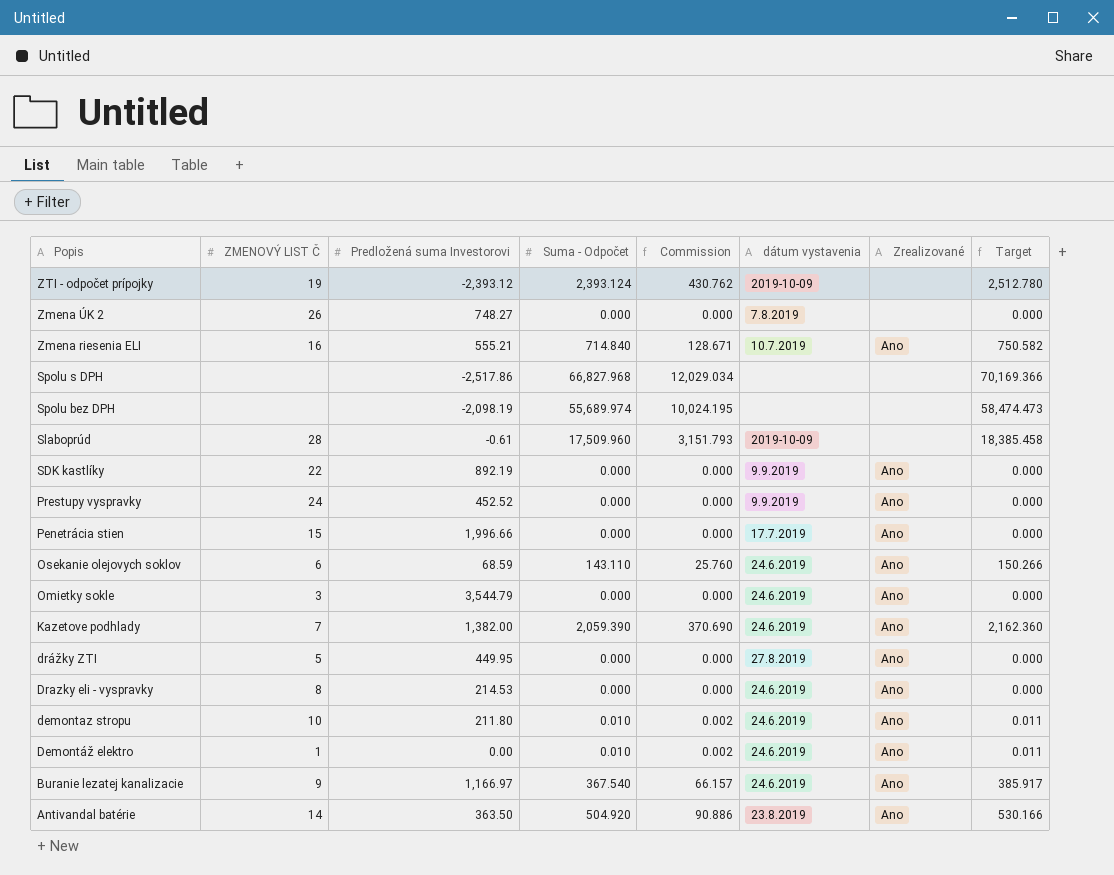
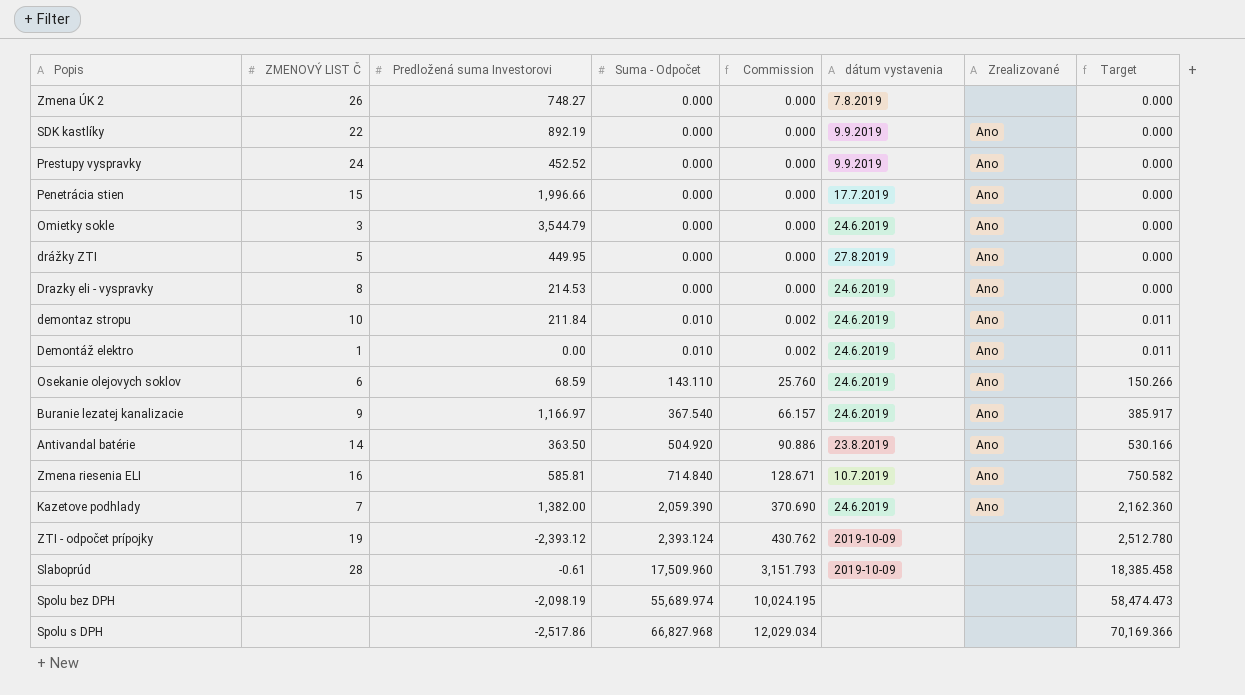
row order: Popis descending -> Suma - Odpočet ascending
demontaz stropu | Predložená suma Investorovi: 211.80 -> 211.84
Zmena riesenia ELI | Predložená suma Investorovi: 555.21 -> 585.81

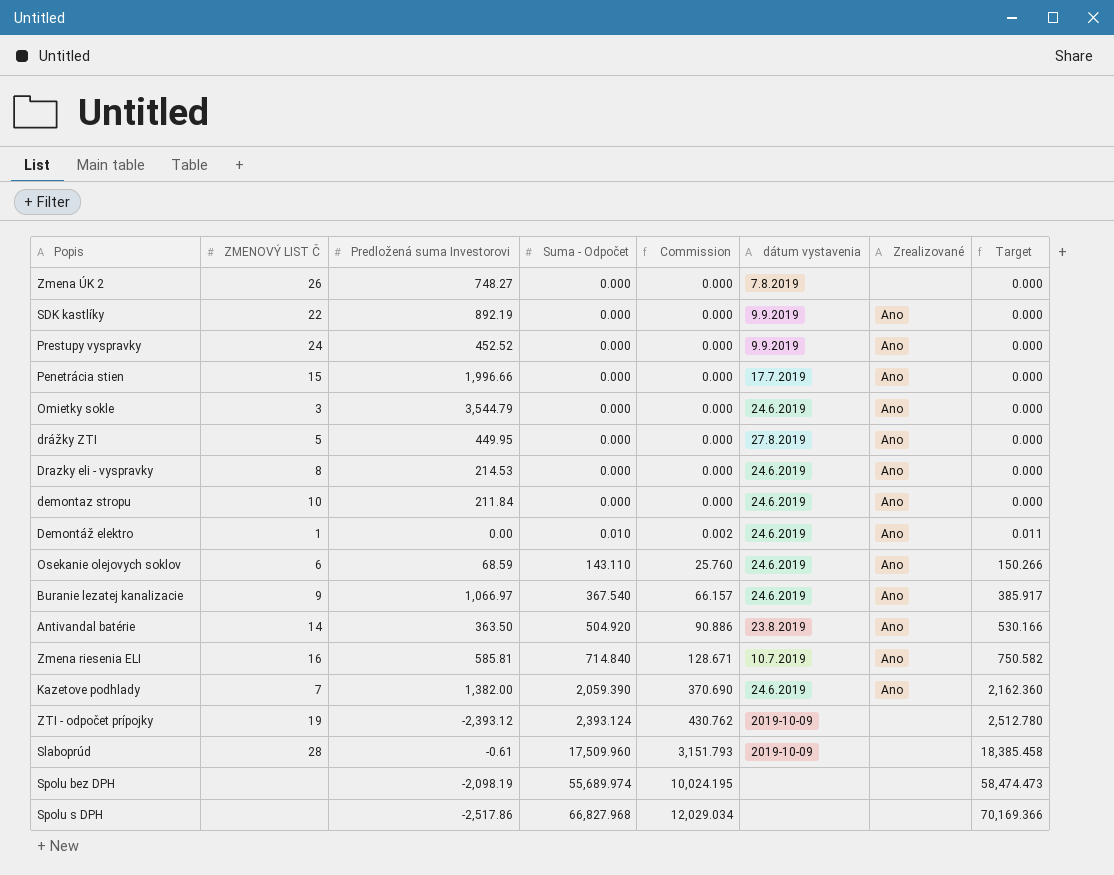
demontaz stropu | Suma - Odpočet: 0.010 -> 0.000
demontaz stropu | Commission: 0.002 -> 0.000
demontaz stropu | Target: 0.011 -> 0.000
Buranie lezatej kanalizacie | Predložená suma Investorovi: 1,166.97 -> 1,066.97

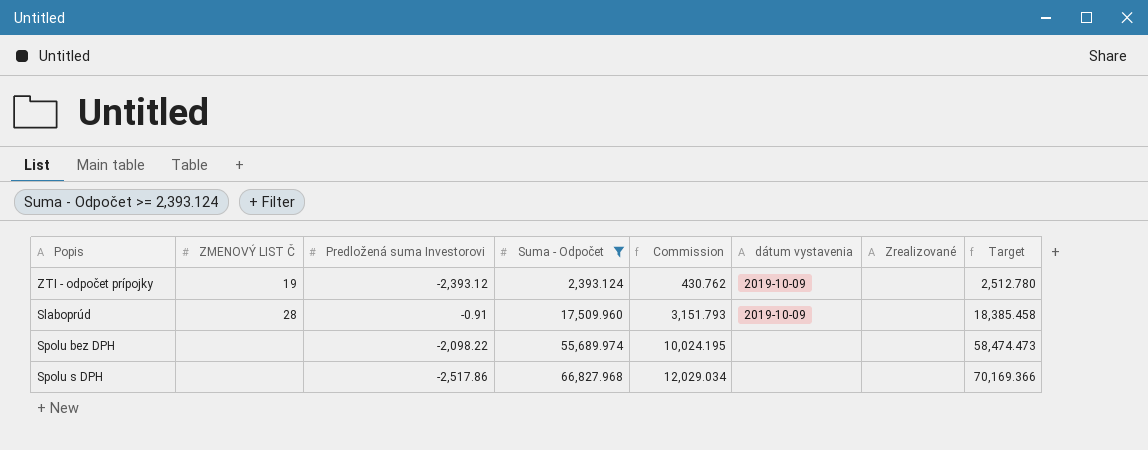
filter: none -> Suma - Odpočet >= 2,393.124
Slaboprúd | Predložená suma Investorovi: -0.61 -> -0.91
Spolu bez DPH | Predložená suma Investorovi: -2,098.19 -> -2,098.22

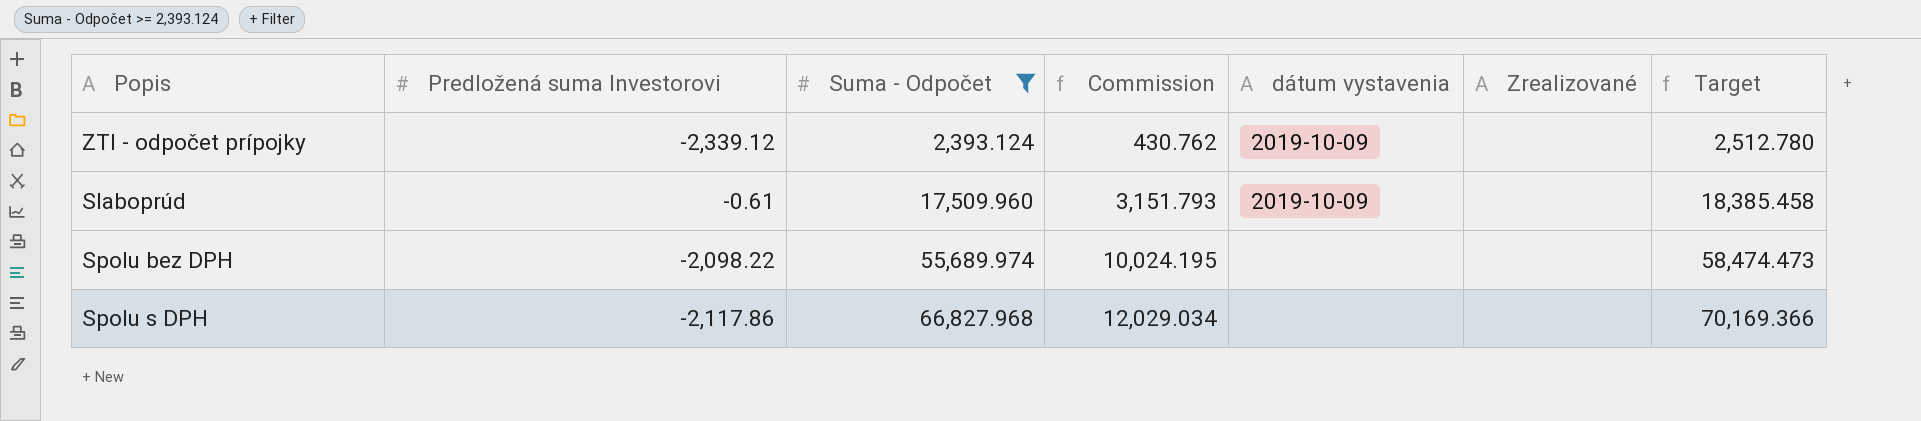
column ZMENOVÝ LIST Č | position: 2 -> none
ZTI - odpočet prípojky | Predložená suma Investorovi: -2,393.12 -> -2,339.12
Slaboprúd | Predložená suma Investorovi: -0.91 -> -0.61
Spolu s DPH | Predložená suma Investorovi: -2,517.86 -> -2,117.86

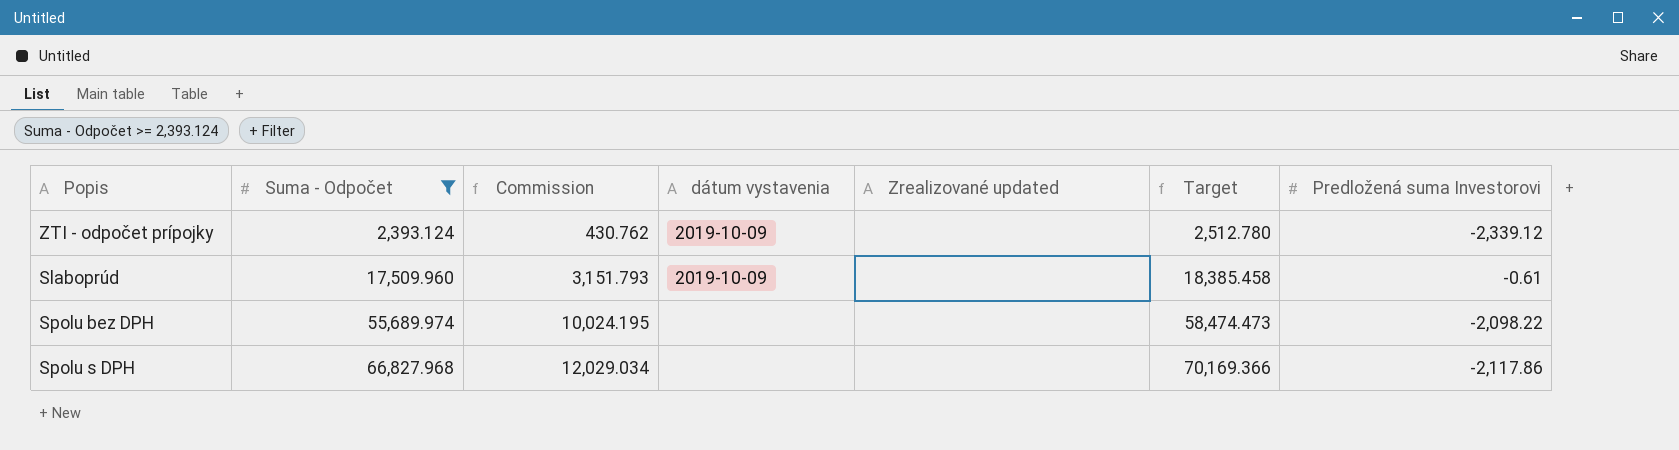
column name: Zrealizované -> Zrealizované updated
column Predložená suma Investorovi | position: 2 -> 7

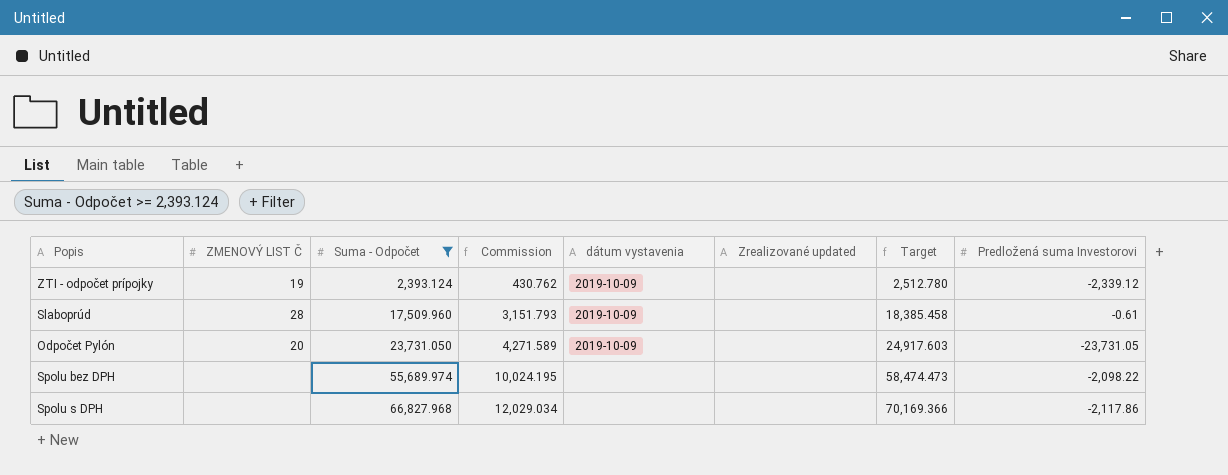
column ZMENOVÝ LIST Č | position: none -> 2
row Odpočet Pylón: none -> 20 | 23,731.050 | 4,271.589 | 2019-10-09 | none | 24,917.603 | -23,731.05

